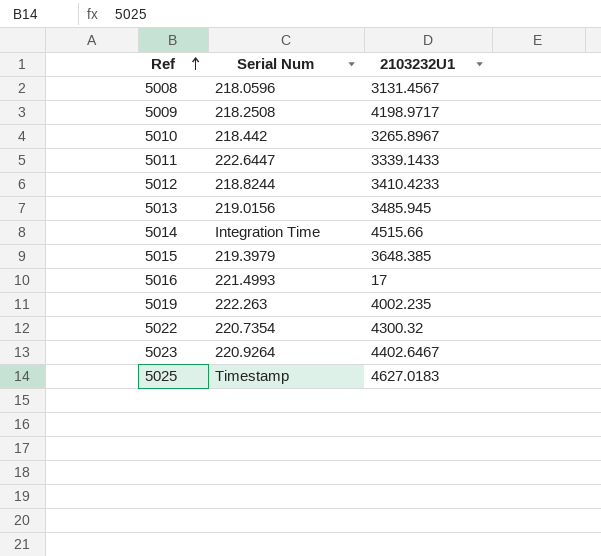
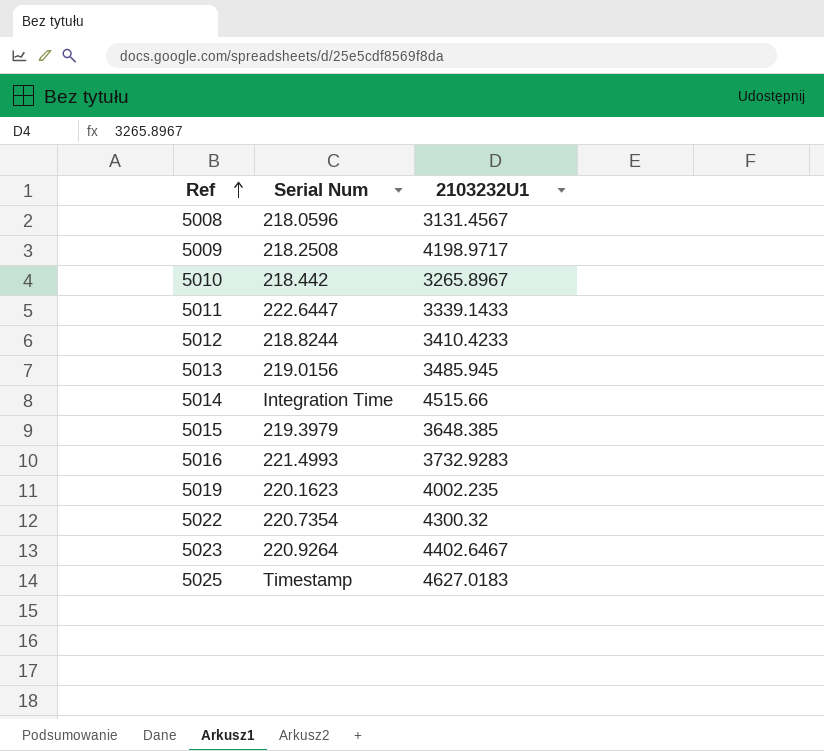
5016 | 2103232U1: 17 -> 3732.9283
5019 | Serial Num: 222.263 -> 220.1623

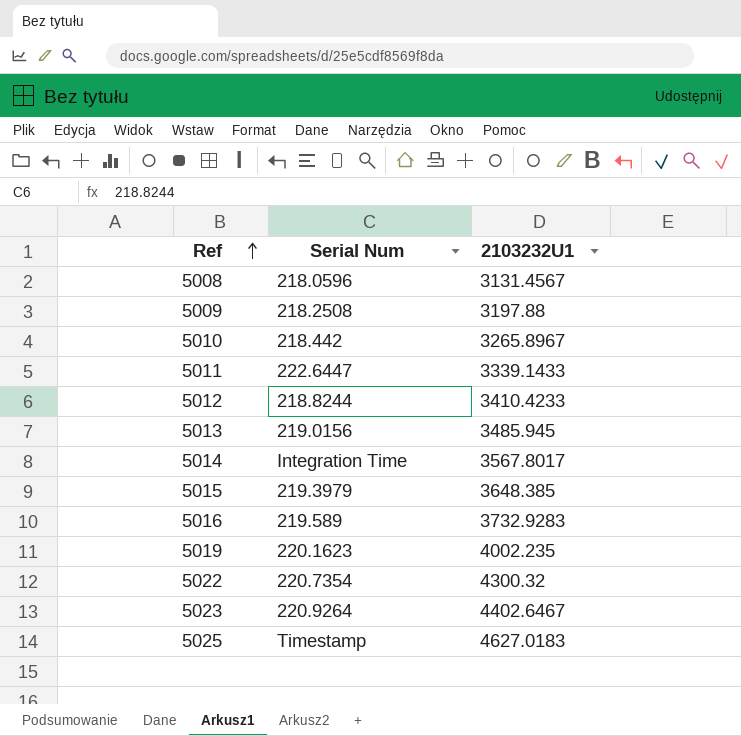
5009 | 2103232U1: 4198.9717 -> 3197.88
5014 | 2103232U1: 4515.66 -> 3567.8017
5016 | Serial Num: 221.4993 -> 219.589

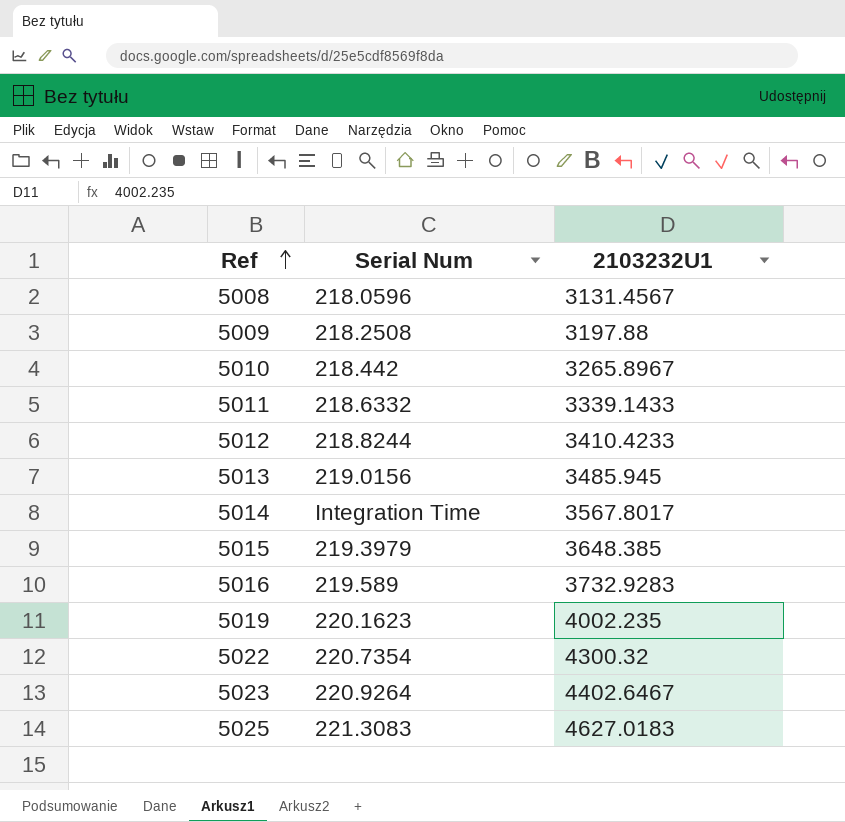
5011 | Serial Num: 222.6447 -> 218.6332
5025 | Serial Num: Timestamp -> 221.3083

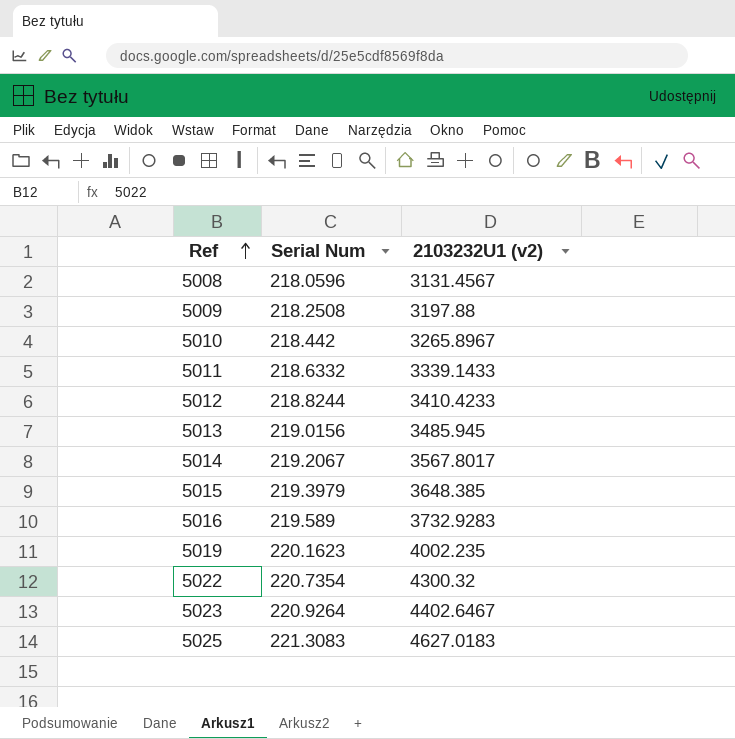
column name: 2103232U1 -> 2103232U1 (v2)
5014 | Serial Num: Integration Time -> 219.2067

